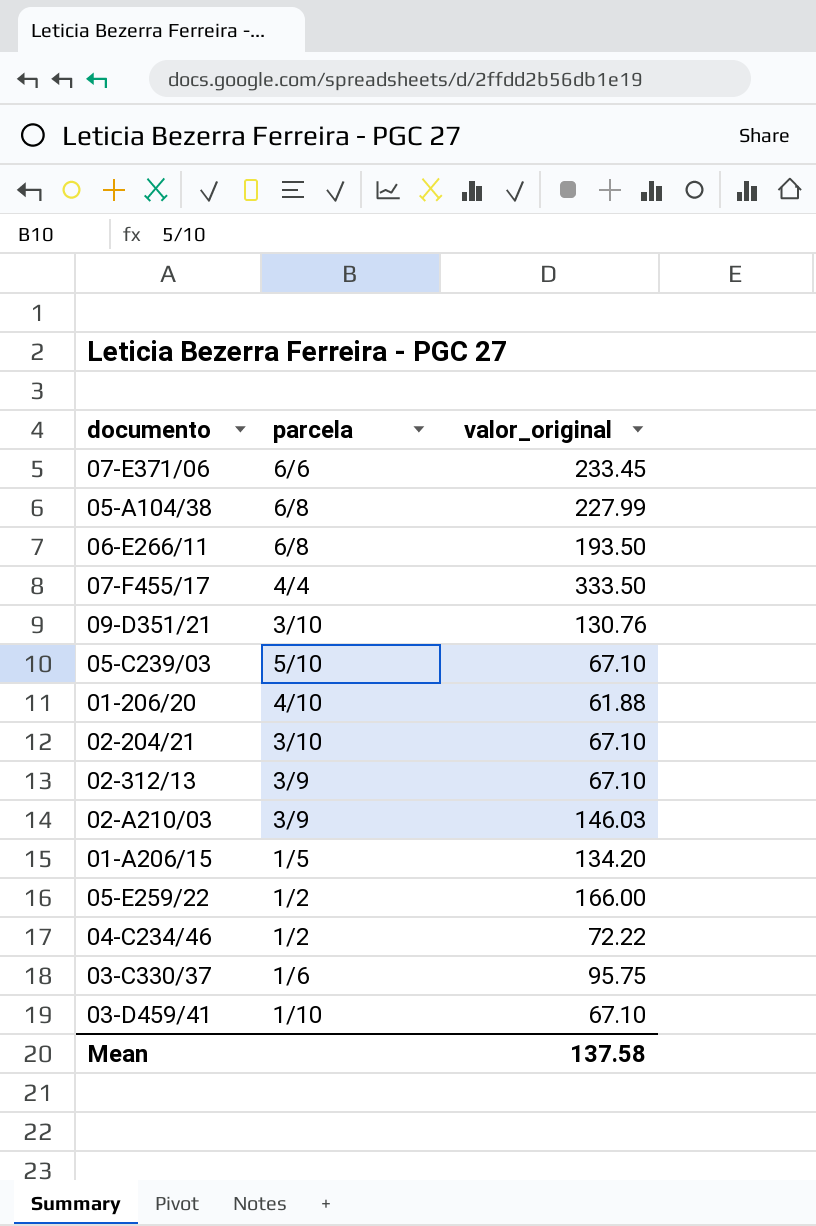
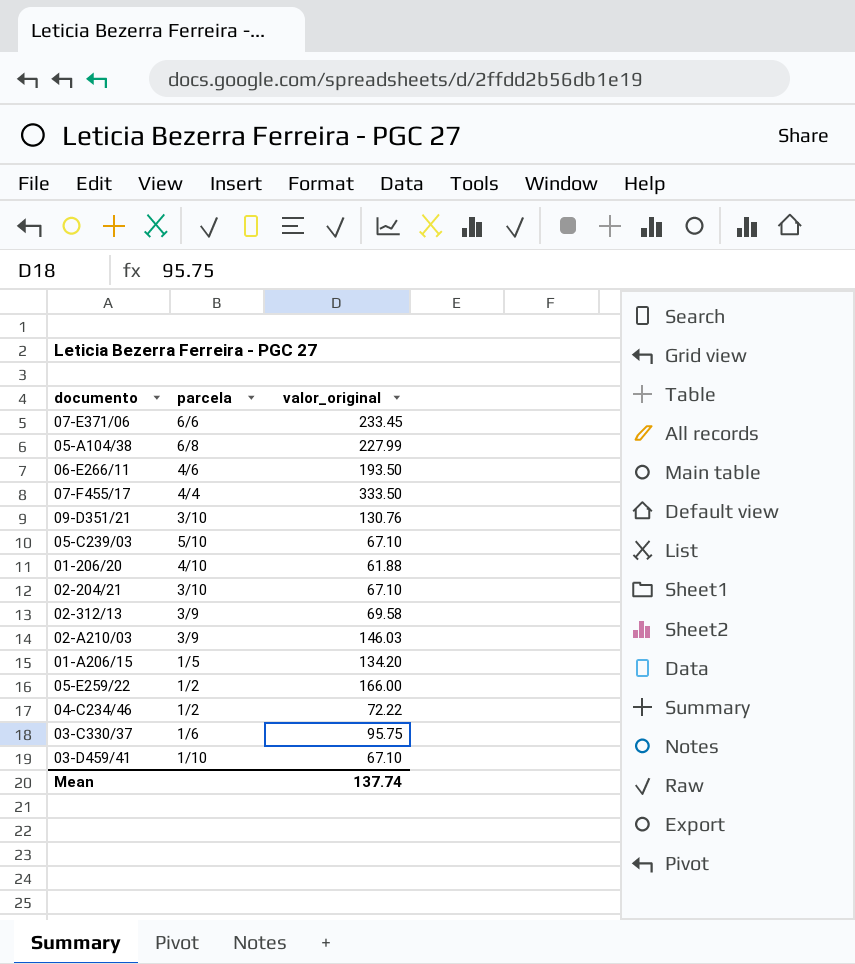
06-E266/11 | parcela: 6/8 -> 4/6
02-312/13 | valor_original: 67.10 -> 69.58
Mean | valor_original: 137.58 -> 137.74

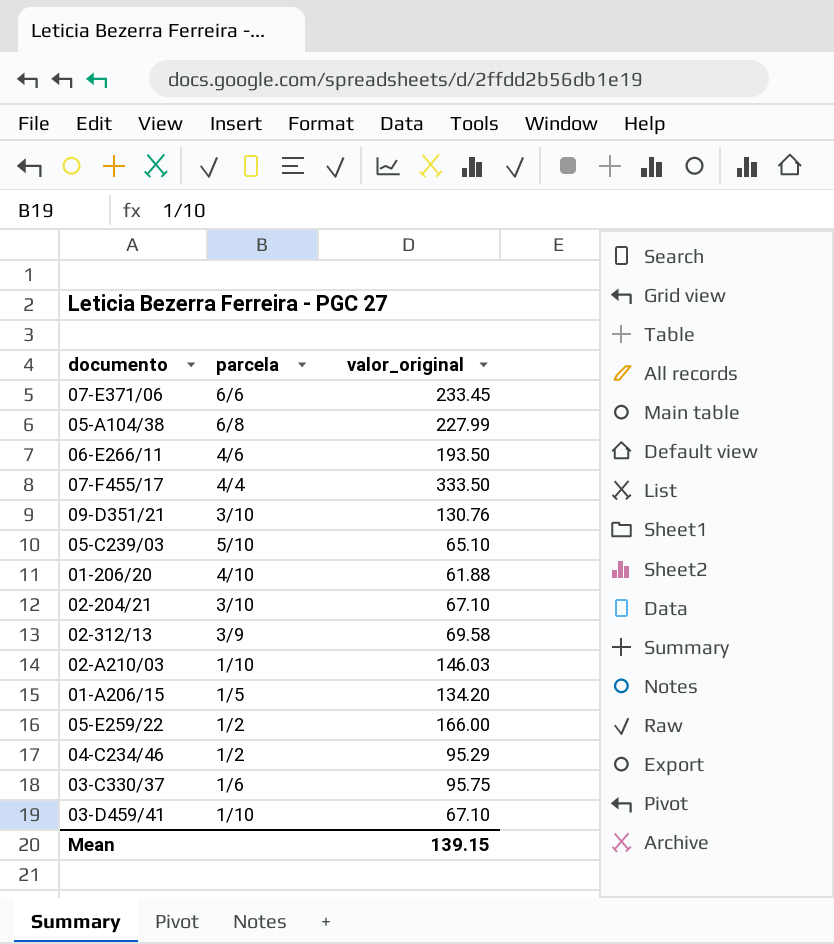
05-C239/03 | valor_original: 67.10 -> 65.10
02-A210/03 | parcela: 3/9 -> 1/10
04-C234/46 | valor_original: 72.22 -> 95.29
Mean | valor_original: 137.74 -> 139.15

